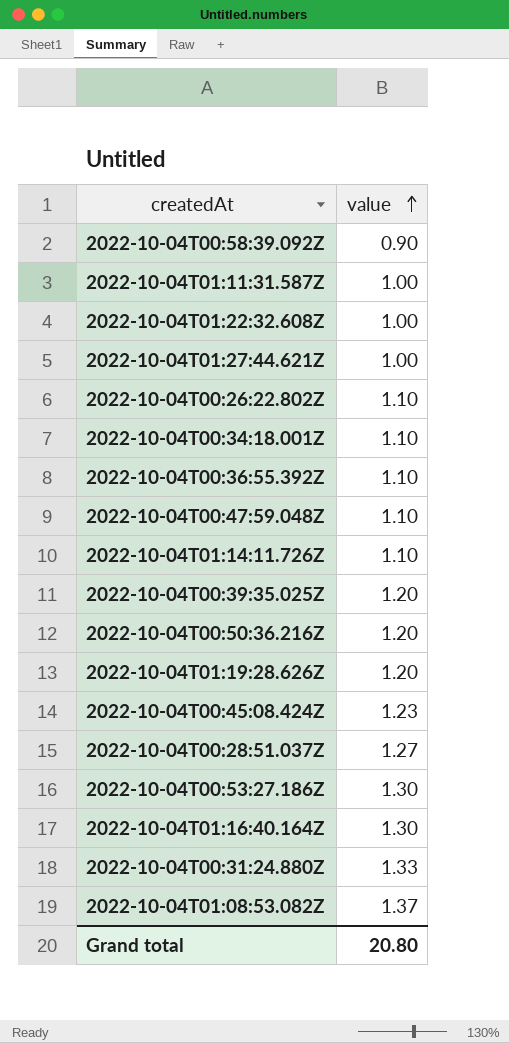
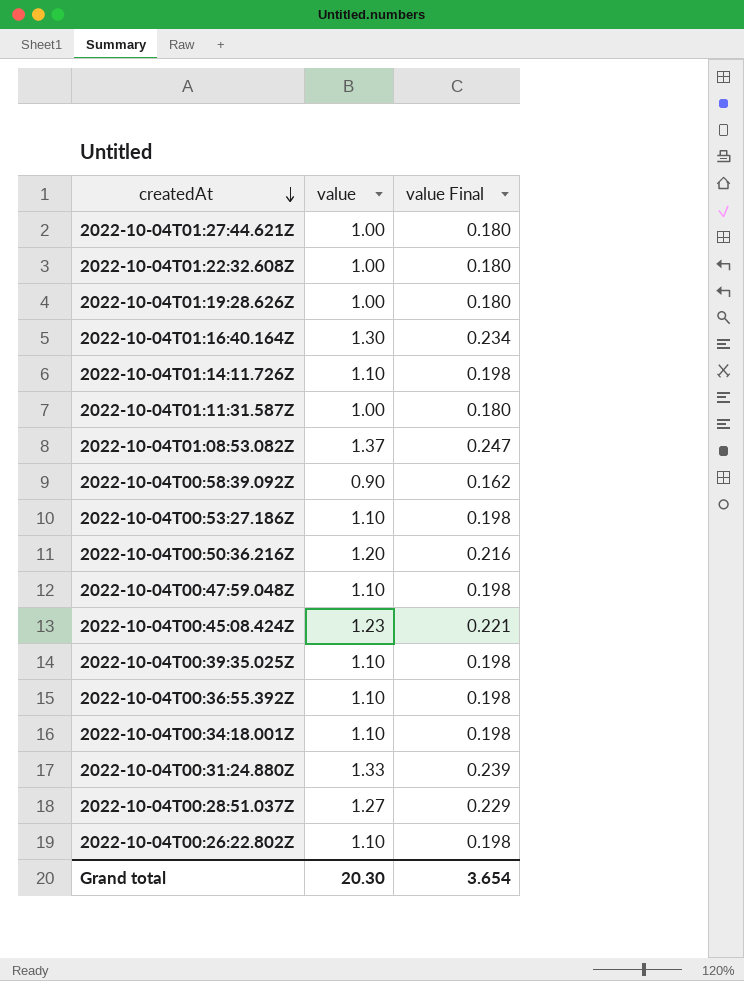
row order: value ascending -> createdAt descending
column value Final | formula: none -> [value] * 0.18
2022-10-04T01:19:28.626Z | value: 1.20 -> 1.00
2022-10-04T00:53:27.186Z | value: 1.30 -> 1.10
2022-10-04T00:39:35.025Z | value: 1.20 -> 1.10
Grand total | value: 20.80 -> 20.30

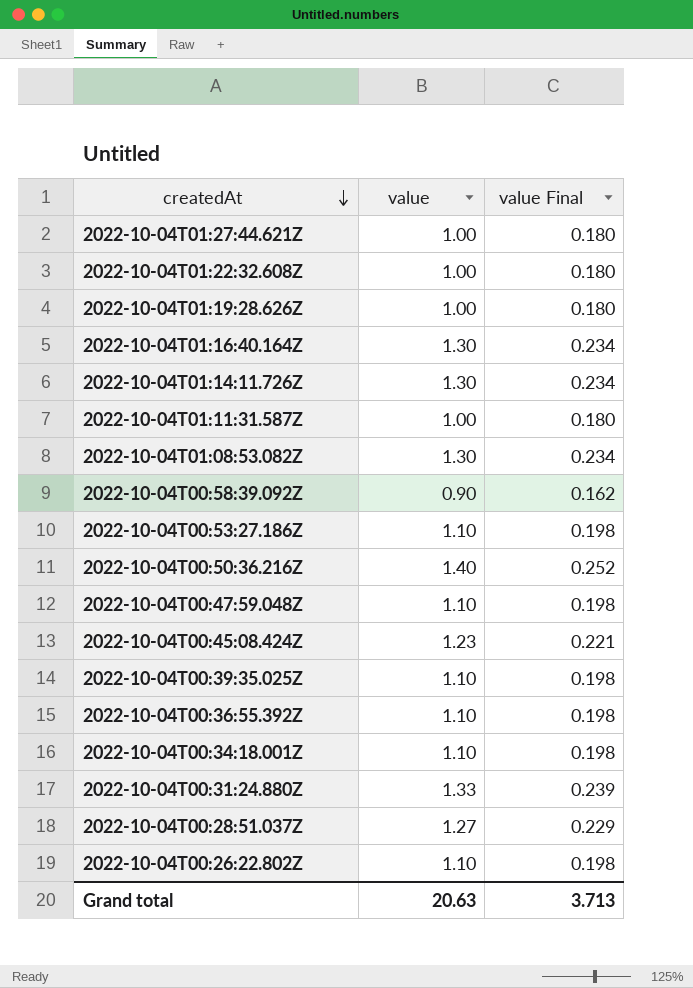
2022-10-04T01:14:11.726Z | value: 1.10 -> 1.30
2022-10-04T01:14:11.726Z | value Final: 0.198 -> 0.234
2022-10-04T01:08:53.082Z | value: 1.37 -> 1.30
2022-10-04T01:08:53.082Z | value Final: 0.247 -> 0.234
2022-10-04T00:50:36.216Z | value: 1.20 -> 1.40
2022-10-04T00:50:36.216Z | value Final: 0.216 -> 0.252
Grand total | value: 20.30 -> 20.63
Grand total | value Final: 3.654 -> 3.713

